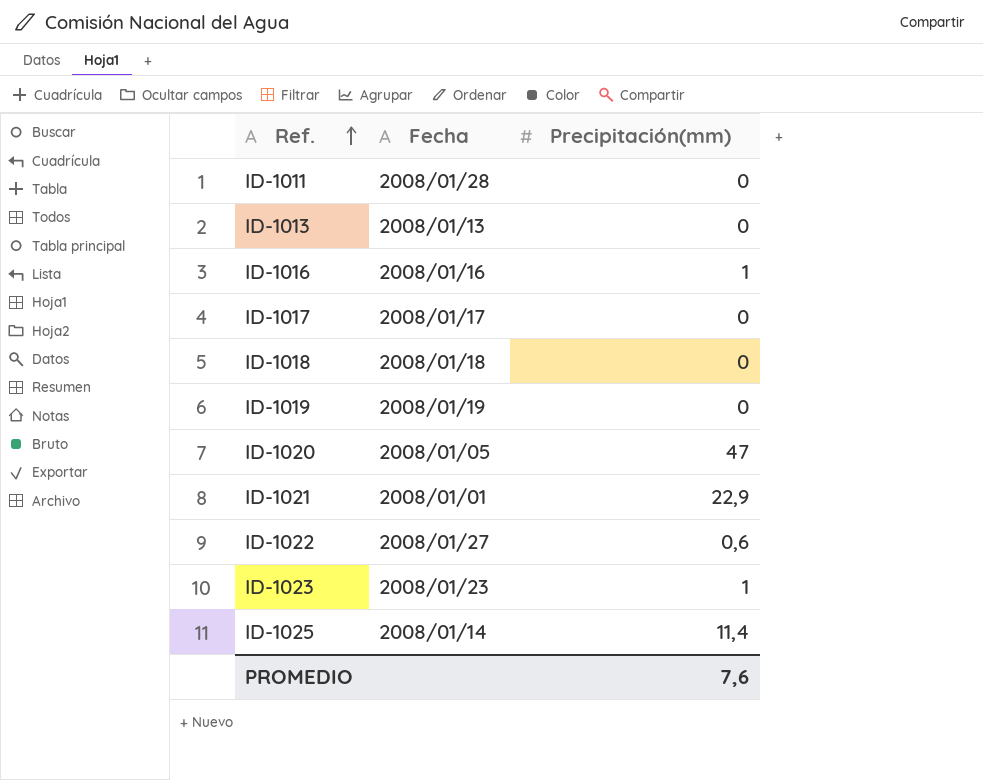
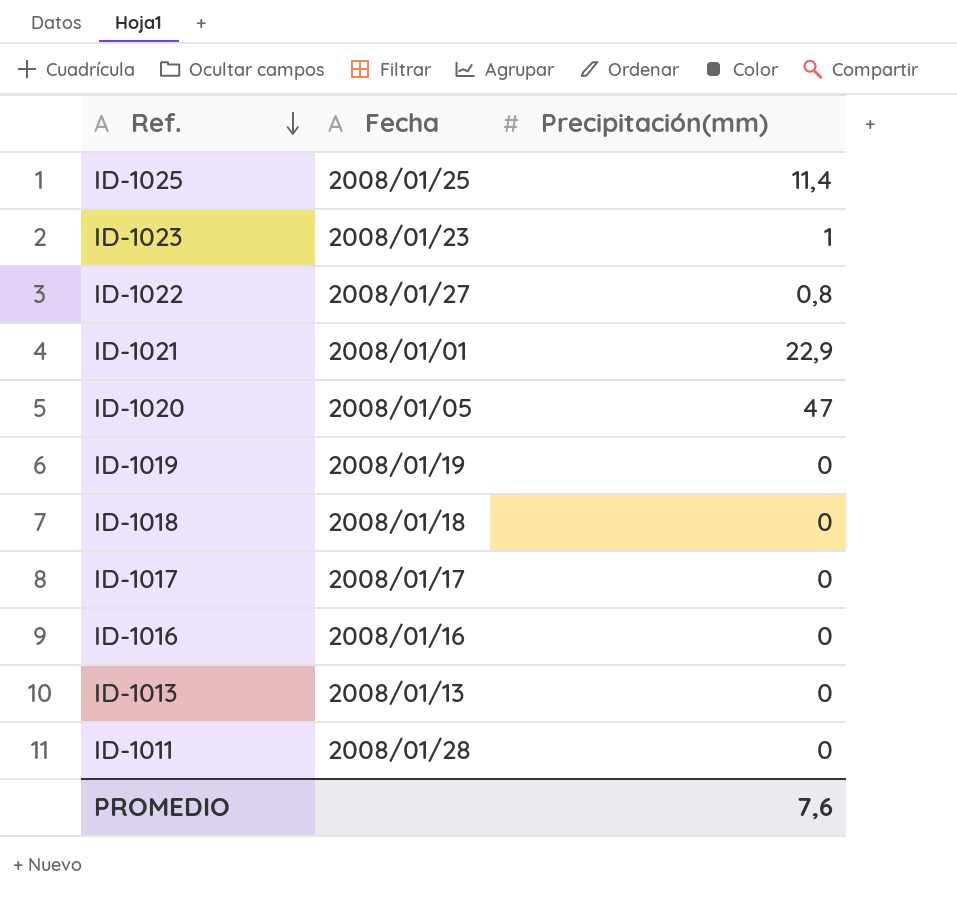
row order: Ref. ascending -> Ref. descending
ID-1025 | Fecha: 2008/01/14 -> 2008/01/25
ID-1022 | Precipitación(mm): 0,6 -> 0,8
ID-1016 | Precipitación(mm): 1 -> 0

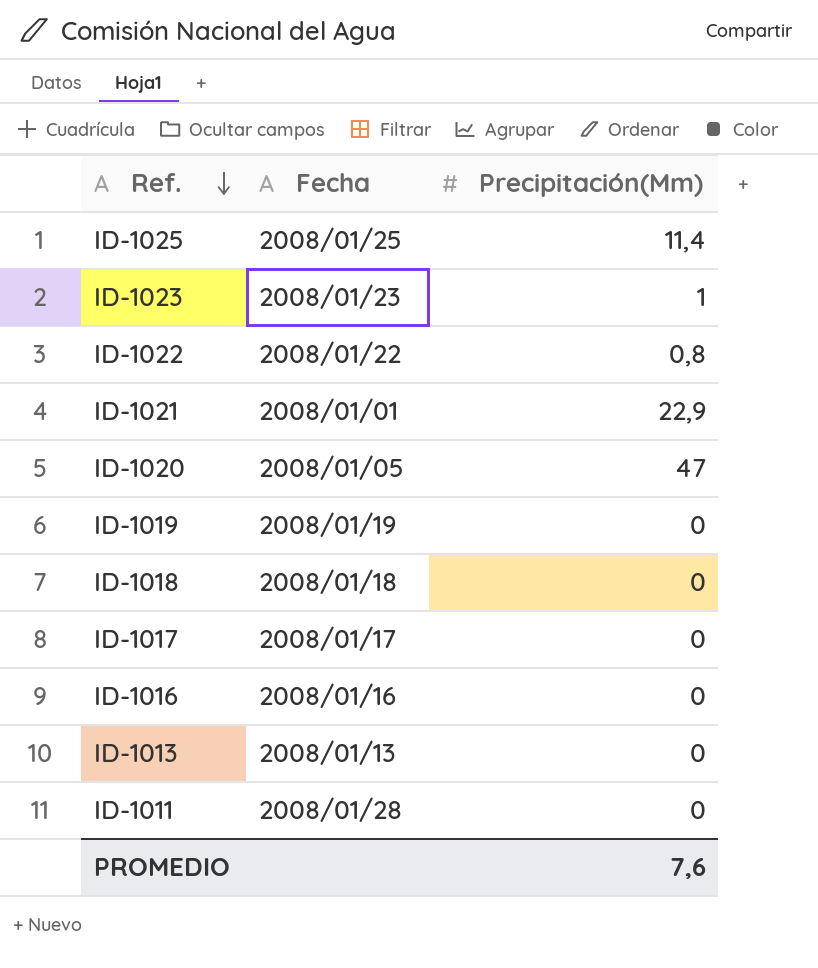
column name: Precipitación(mm) -> Precipitación(Mm)
ID-1022 | Fecha: 2008/01/27 -> 2008/01/22

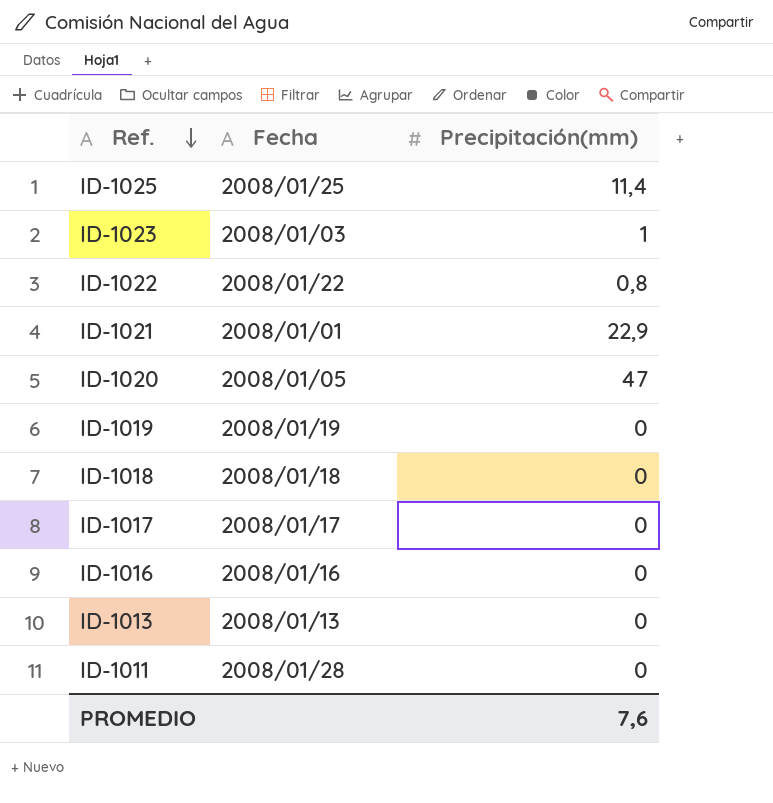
column name: Precipitación(Mm) -> Precipitación(mm)
ID-1023 | Fecha: 2008/01/23 -> 2008/01/03

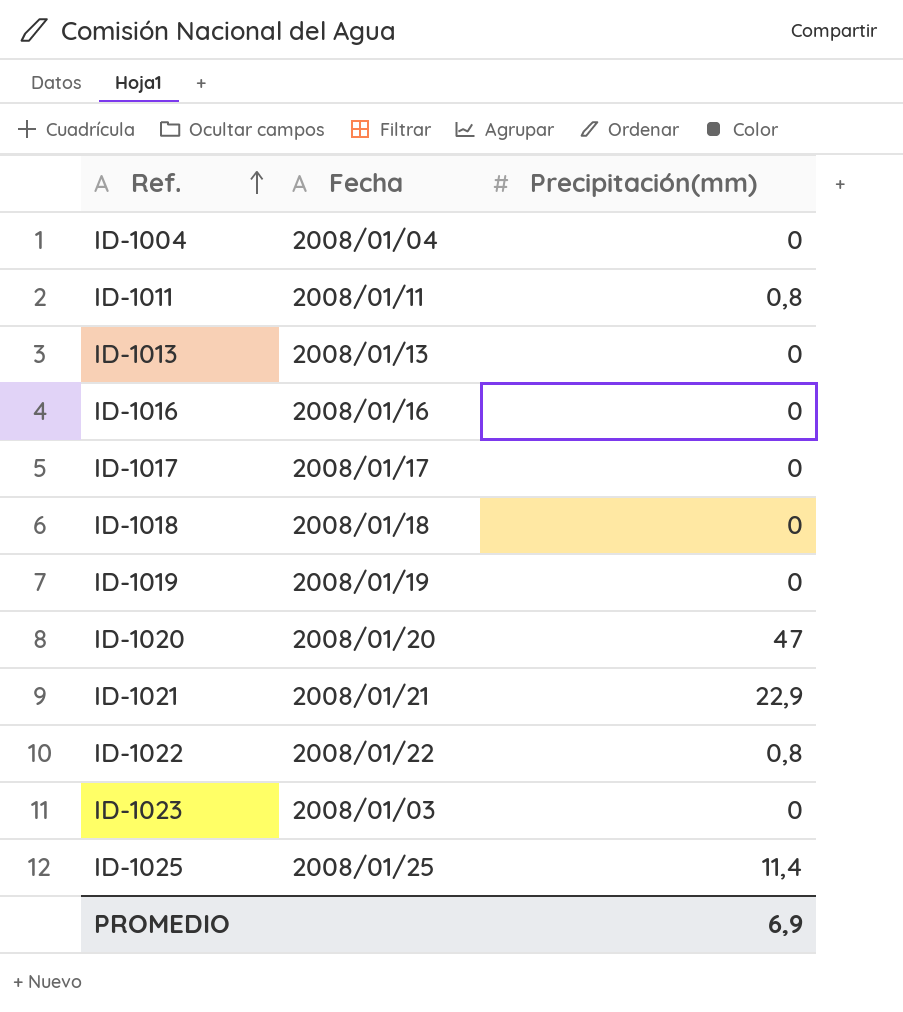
row order: Ref. descending -> Ref. ascending
row ID-1004: none -> 2008/01/04 | 0
ID-1011 | Fecha: 2008/01/28 -> 2008/01/11
ID-1011 | Precipitación(mm): 0 -> 0,8
ID-1020 | Fecha: 2008/01/05 -> 2008/01/20
ID-1021 | Fecha: 2008/01/01 -> 2008/01/21
ID-1023 | Precipitación(mm): 1 -> 0
PROMEDIO | Precipitación(mm): 7,6 -> 6,9

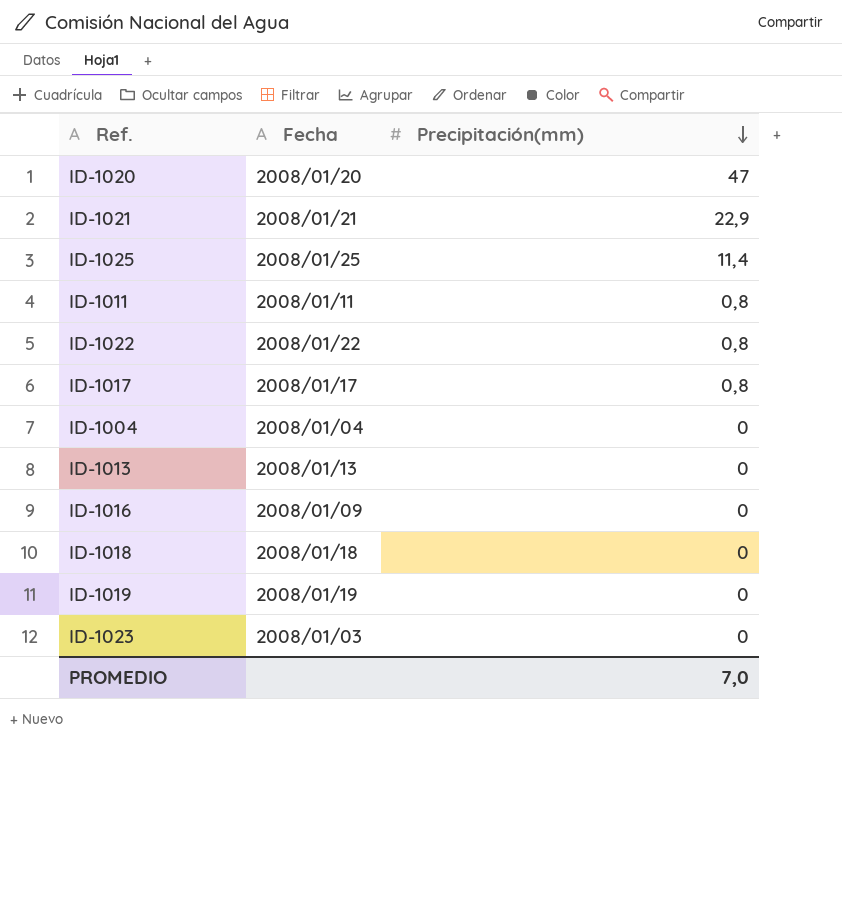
row order: Ref. ascending -> Precipitación(mm) descending
ID-1017 | Precipitación(mm): 0 -> 0,8
ID-1016 | Fecha: 2008/01/16 -> 2008/01/09
PROMEDIO | Precipitación(mm): 6,9 -> 7,0

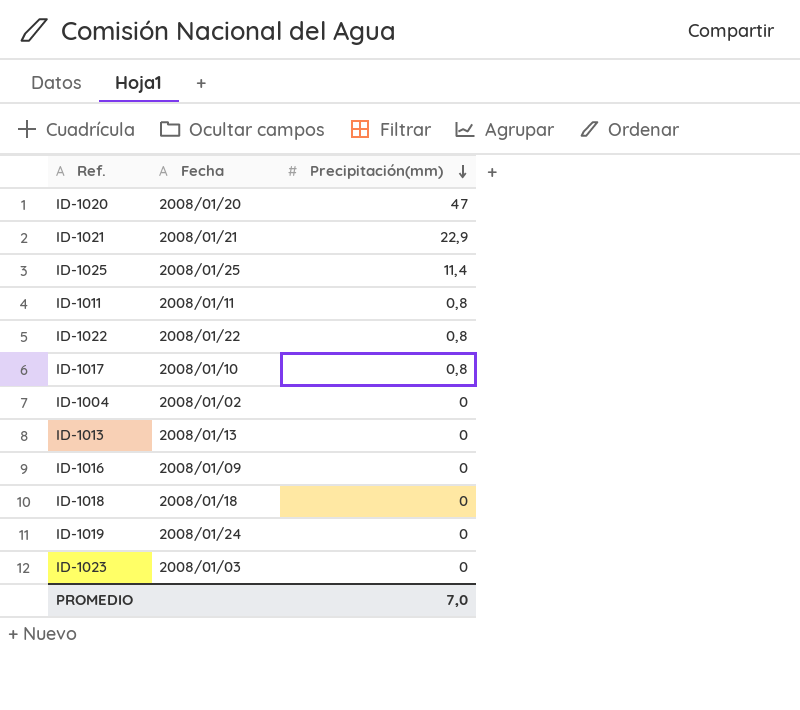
ID-1017 | Fecha: 2008/01/17 -> 2008/01/10
ID-1004 | Fecha: 2008/01/04 -> 2008/01/02
ID-1019 | Fecha: 2008/01/19 -> 2008/01/24

